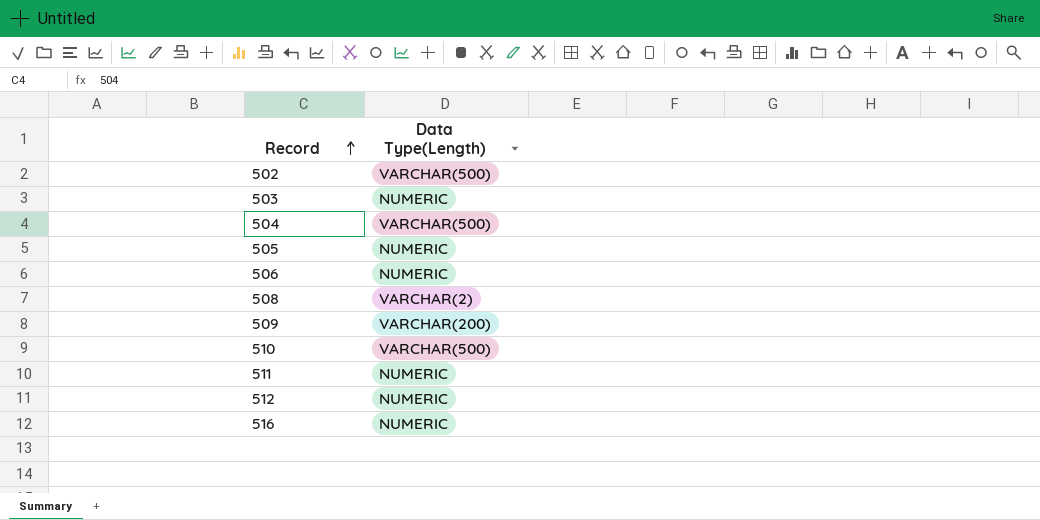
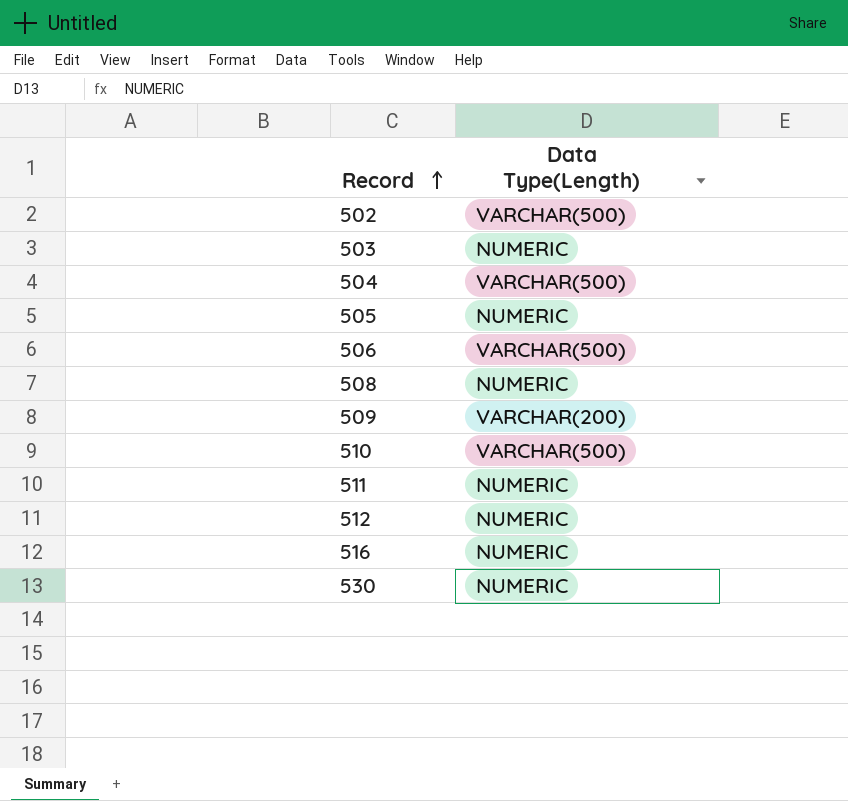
506 | Data Type(Length): NUMERIC -> VARCHAR(500)
508 | Data Type(Length): VARCHAR(2) -> NUMERIC
row 530: none -> NUMERIC

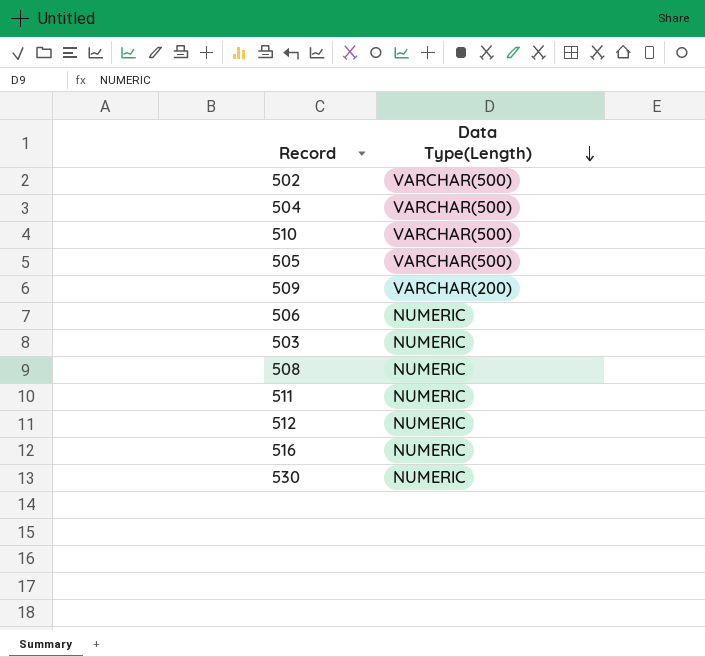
row order: Record ascending -> Data Type(Length) descending
505 | Data Type(Length): NUMERIC -> VARCHAR(500)
506 | Data Type(Length): VARCHAR(500) -> NUMERIC

